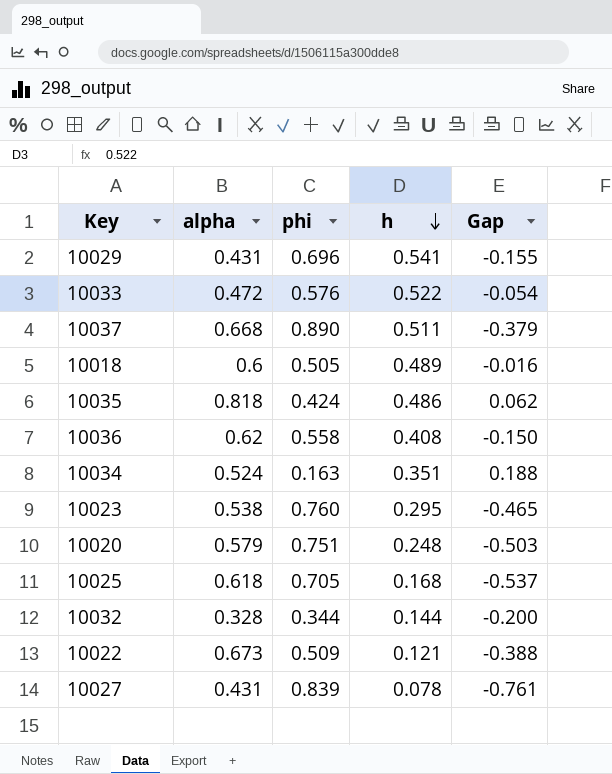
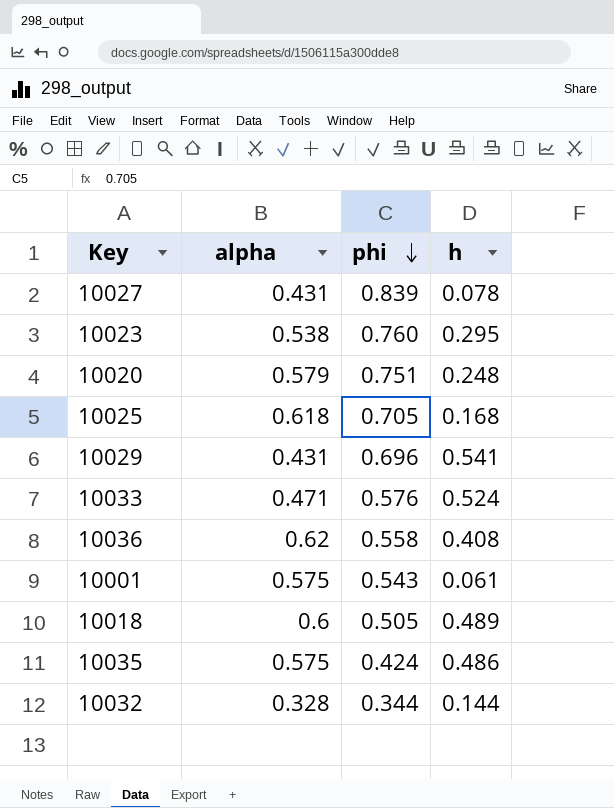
row order: h descending -> phi descending
column Gap | formula: [h] - [phi] -> none
row 10037: 0.668 | 0.890 | 0.511 | -0.379 -> none
row 10034: 0.524 | 0.163 | 0.351 | 0.188 -> none
row 10022: 0.673 | 0.509 | 0.121 | -0.388 -> none
10033 | alpha: 0.472 -> 0.471
10033 | h: 0.522 -> 0.524
row 10001: none -> 0.575 | 0.543 | 0.061
10035 | alpha: 0.818 -> 0.575

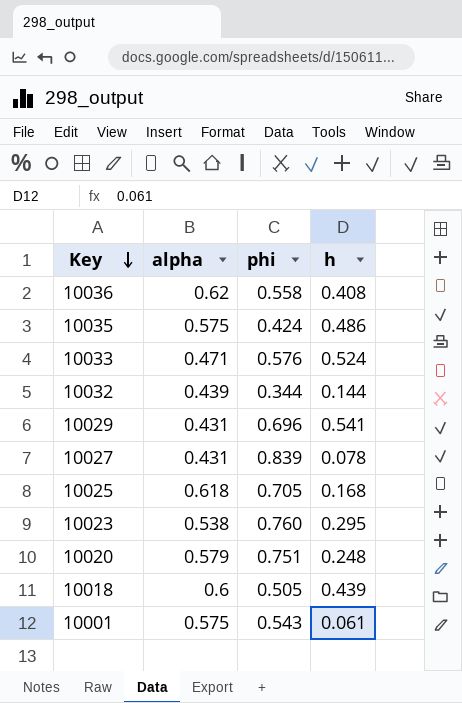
row order: phi descending -> Key descending
10032 | alpha: 0.328 -> 0.439
10018 | h: 0.489 -> 0.439

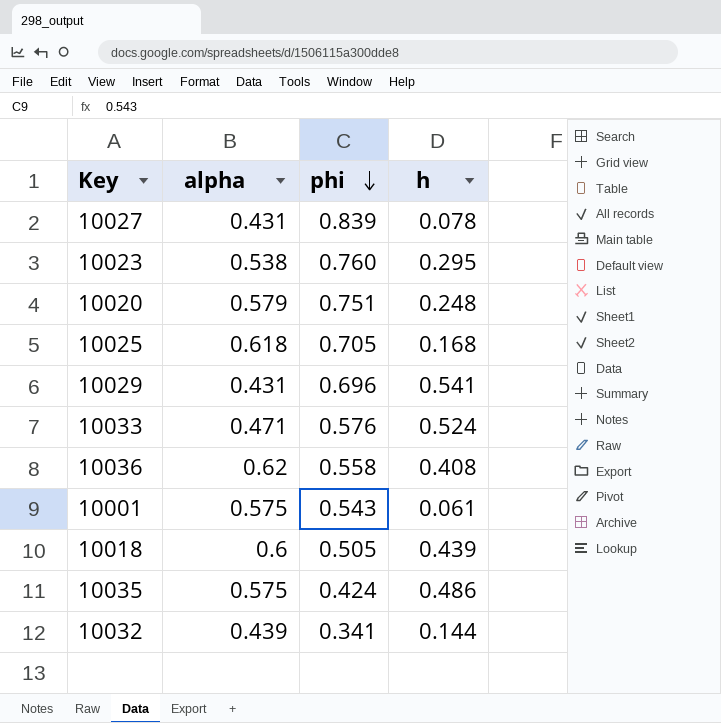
row order: Key descending -> phi descending
10032 | phi: 0.344 -> 0.341

